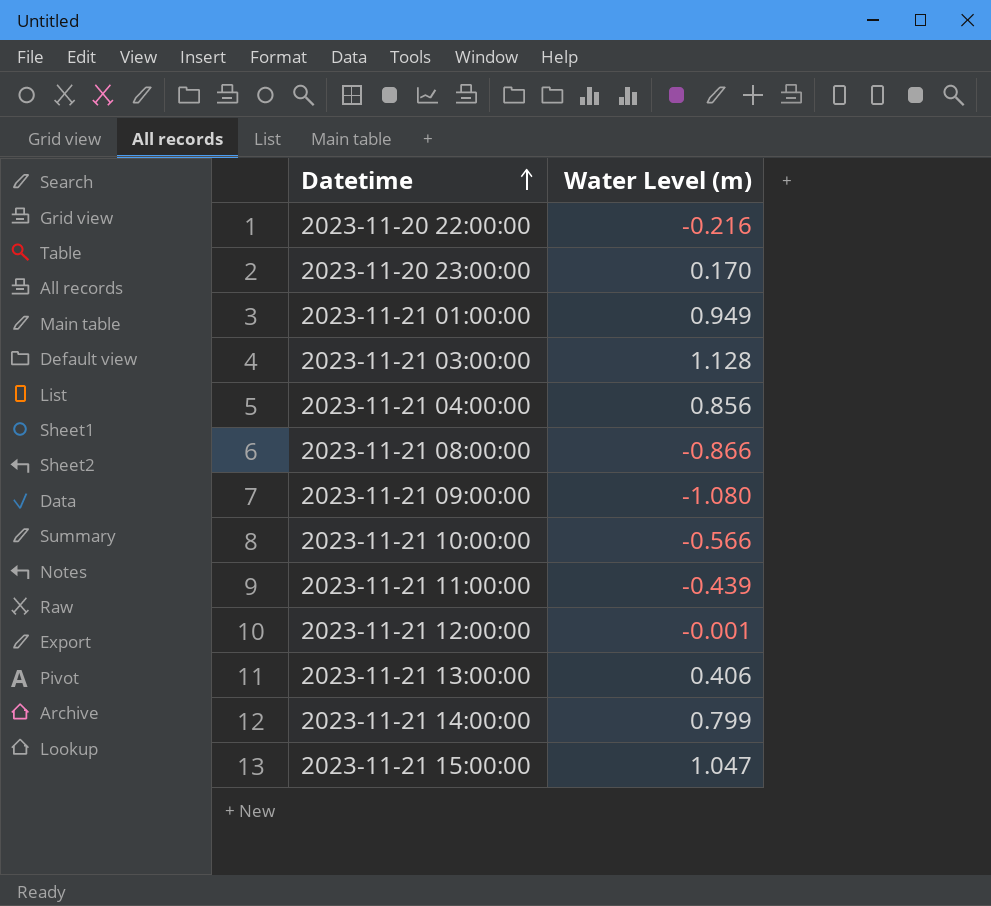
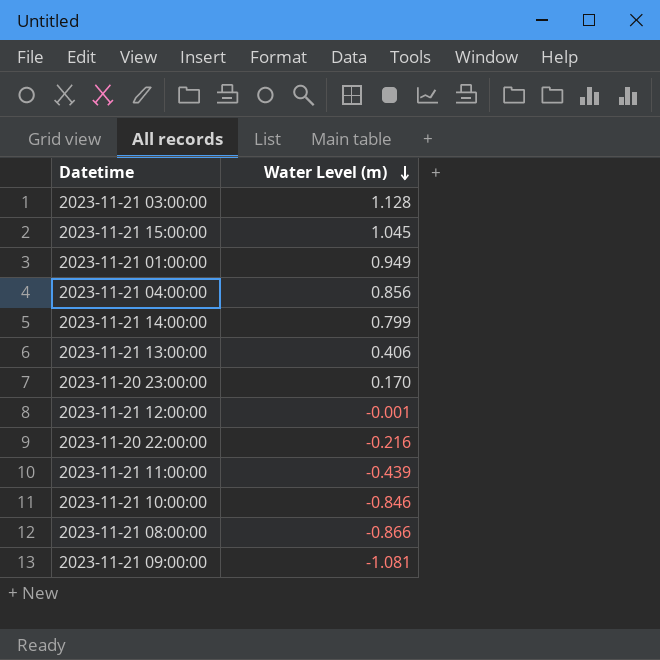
row order: Datetime ascending -> Water Level (m) descending
2023-11-21 15:00:00 | Water Level (m): 1.047 -> 1.045
2023-11-21 10:00:00 | Water Level (m): -0.566 -> -0.846
2023-11-21 09:00:00 | Water Level (m): -1.080 -> -1.081

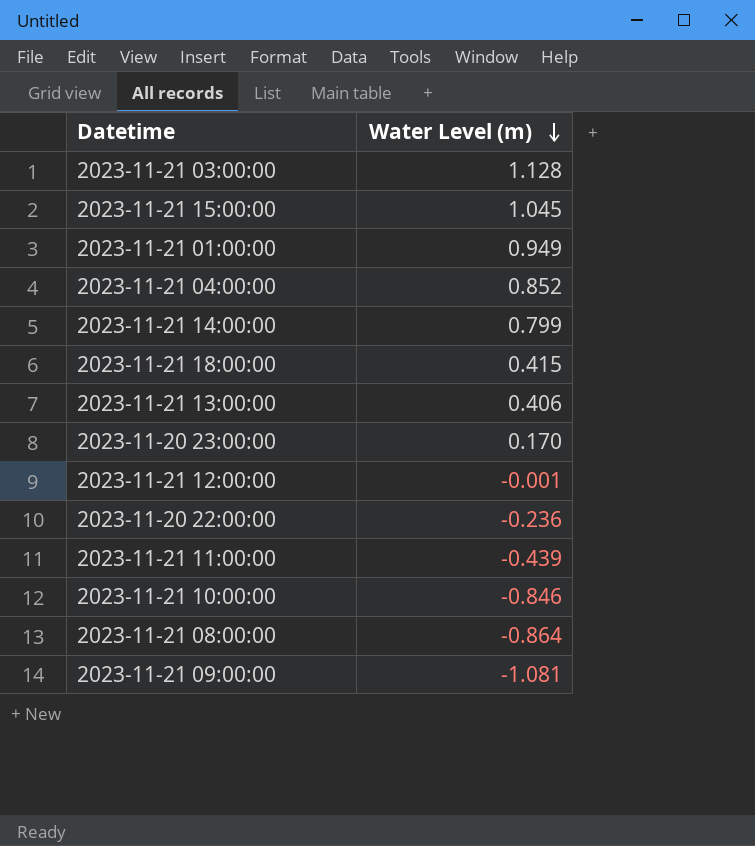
2023-11-21 04:00:00 | Water Level (m): 0.856 -> 0.852
row 2023-11-21 18:00:00: none -> 0.415
2023-11-20 22:00:00 | Water Level (m): -0.216 -> -0.236
2023-11-21 08:00:00 | Water Level (m): -0.866 -> -0.864

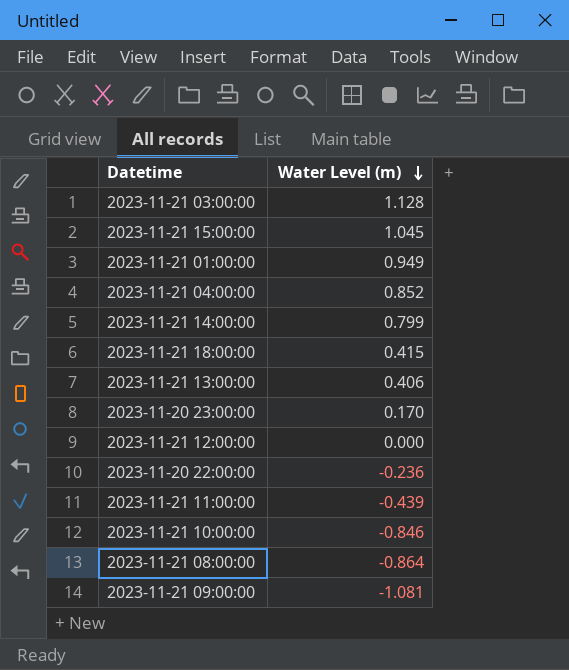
2023-11-21 12:00:00 | Water Level (m): -0.001 -> 0.000

